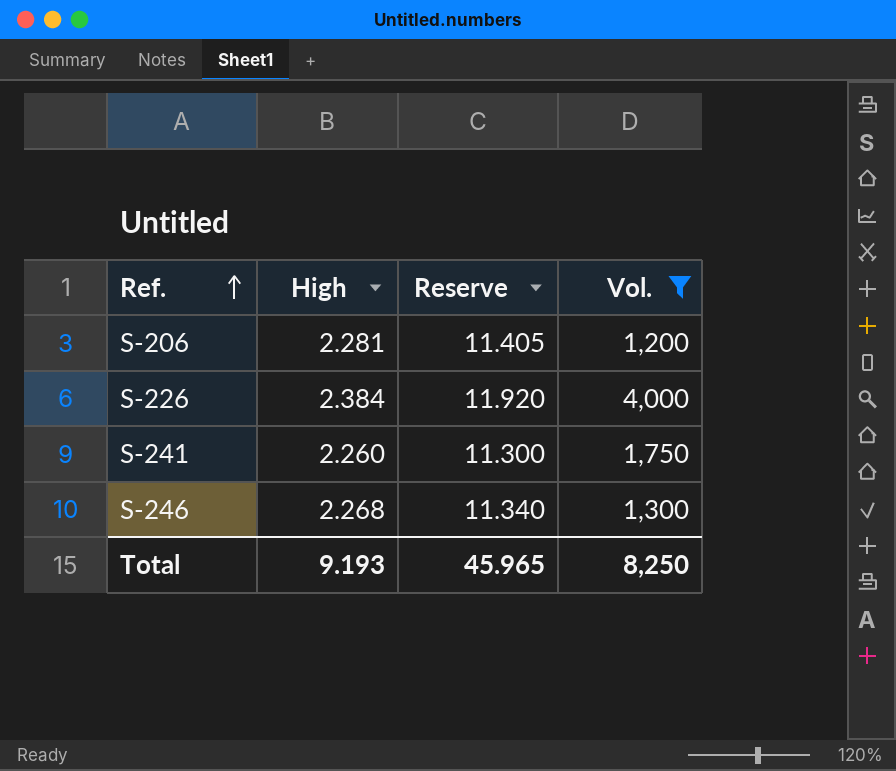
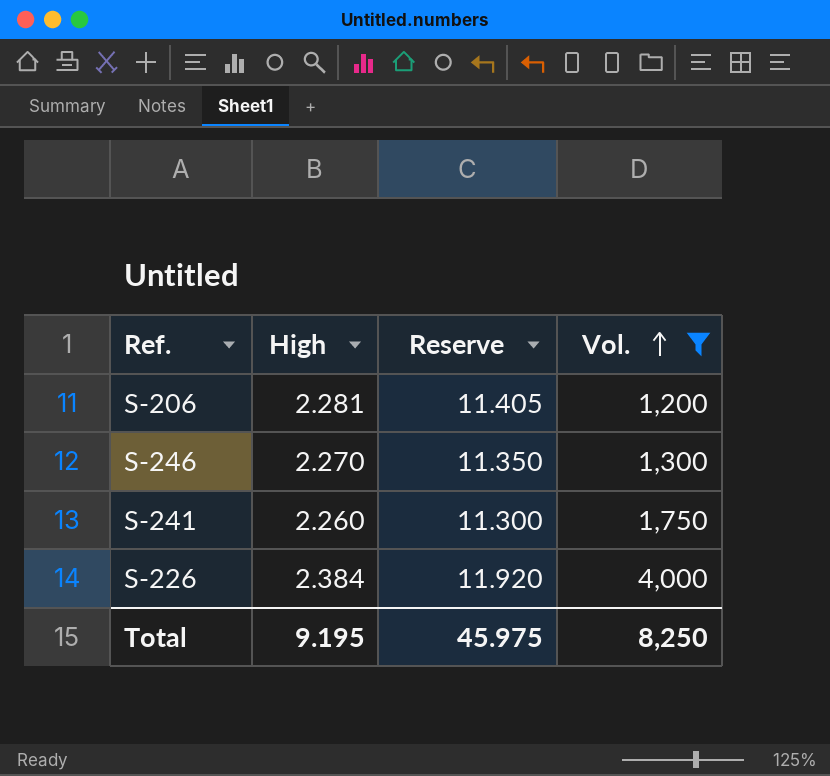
row order: Ref. ascending -> Vol. ascending
S-246 | High: 2.268 -> 2.270
S-246 | Reserve: 11.340 -> 11.350
Total | High: 9.193 -> 9.195
Total | Reserve: 45.965 -> 45.975

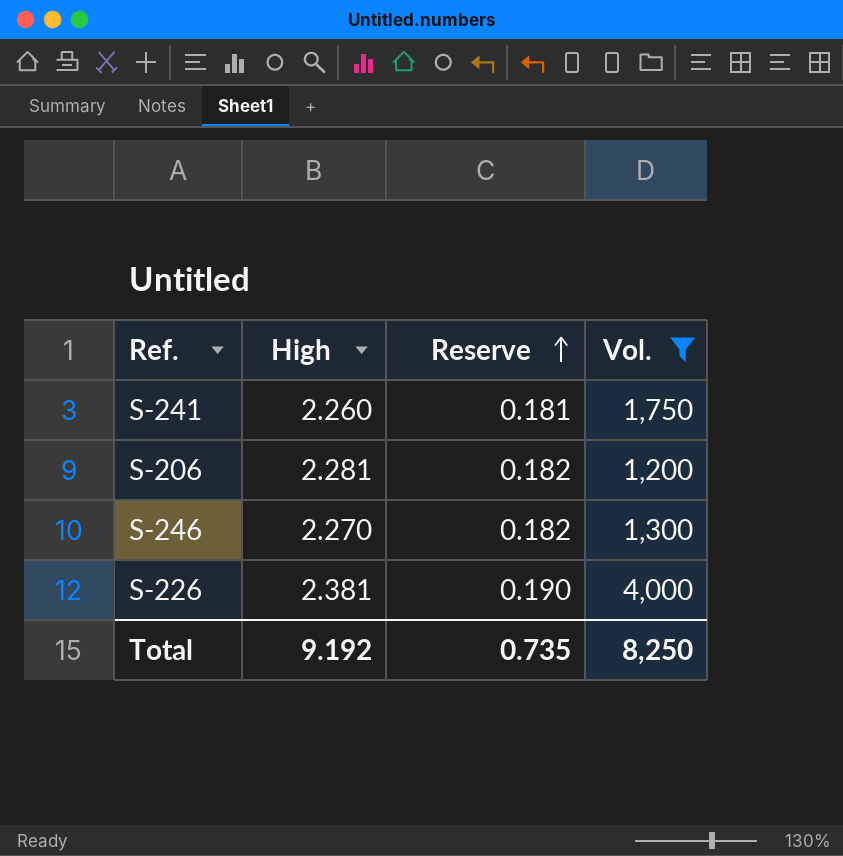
row order: Vol. ascending -> Reserve ascending
column Reserve | formula: [High] * 5 -> [High] * 0.08
S-226 | High: 2.384 -> 2.381
Total | High: 9.195 -> 9.192
Total | Reserve: 45.975 -> 0.735

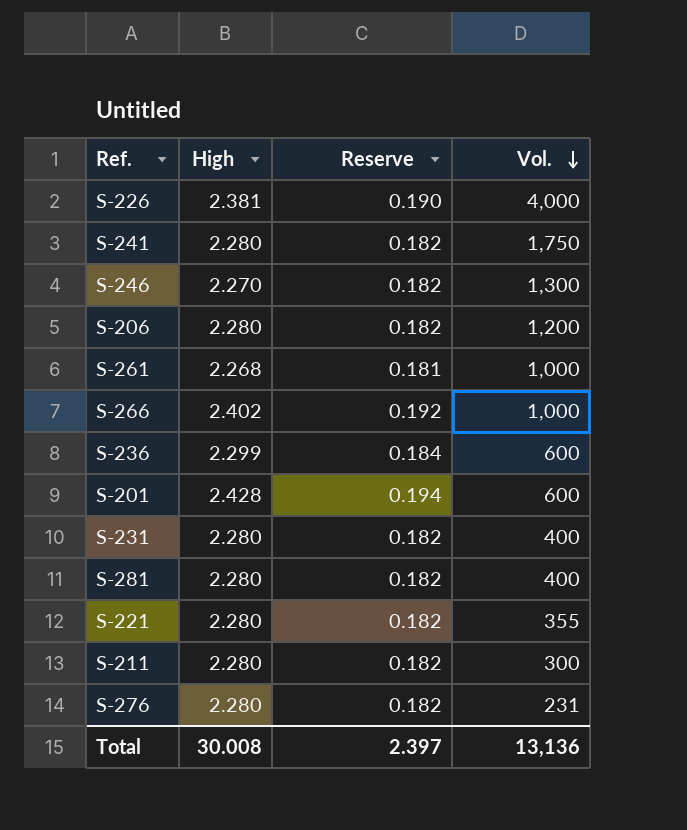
filter: Vol. >= 1,200 -> none
row order: Reserve ascending -> Vol. descending
S-241 | High: 2.260 -> 2.280
S-241 | Reserve: 0.181 -> 0.182
S-206 | High: 2.281 -> 2.280
Total | High: 9.192 -> 30.008
Total | Reserve: 0.735 -> 2.397
Total | Vol.: 8,250 -> 13,136

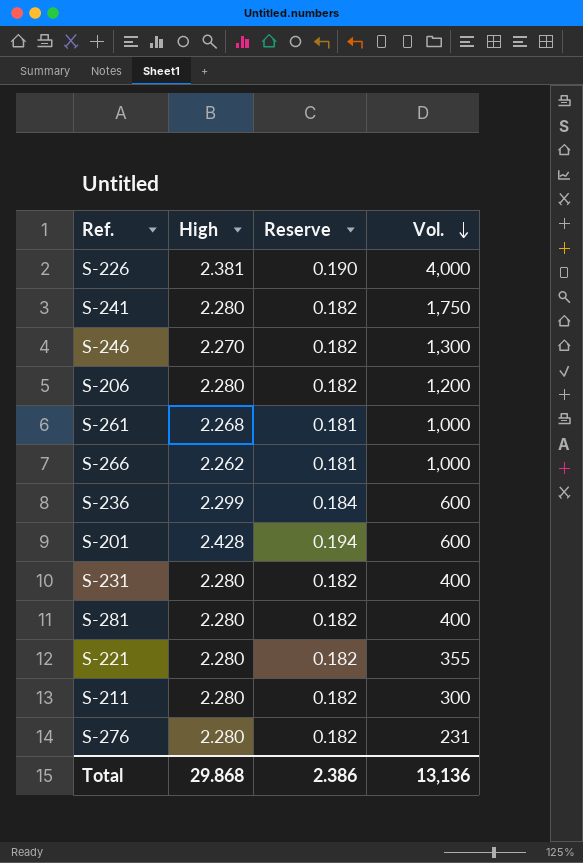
S-266 | High: 2.402 -> 2.262
S-266 | Reserve: 0.192 -> 0.181
Total | High: 30.008 -> 29.868
Total | Reserve: 2.397 -> 2.386

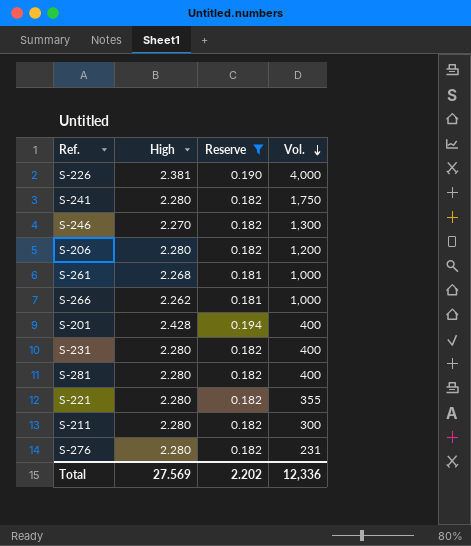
filter: none -> Reserve != 0.184
S-201 | Vol.: 600 -> 400
Total | High: 29.868 -> 27.569
Total | Reserve: 2.386 -> 2.202
Total | Vol.: 13,136 -> 12,336

